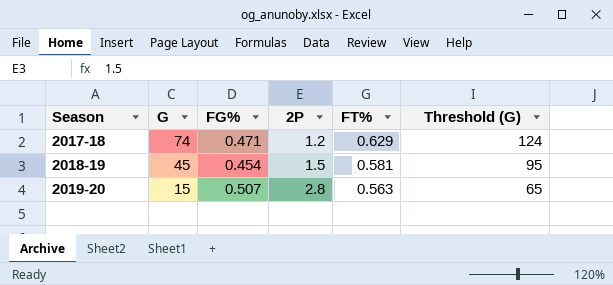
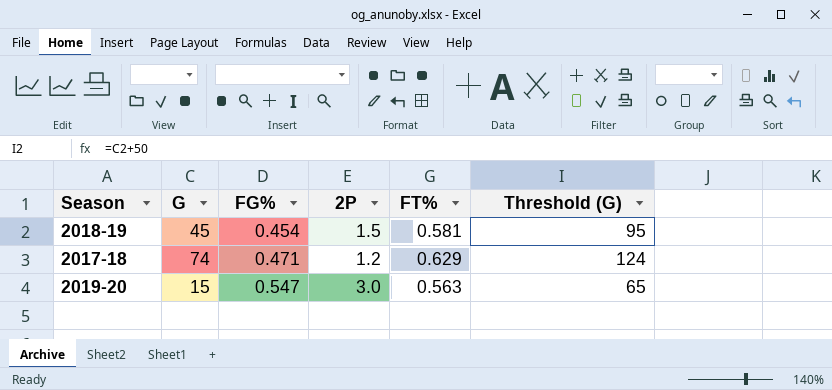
row order: Season ascending -> FG% ascending
2019-20 | FG%: 0.507 -> 0.547
2019-20 | 2P: 2.8 -> 3.0

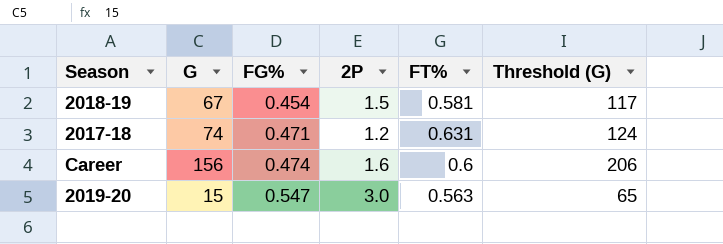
2018-19 | G: 45 -> 67
2018-19 | Threshold (G): 95 -> 117
2017-18 | FT%: 0.629 -> 0.631
row Career: none -> 156 | 0.474 | 1.6 | 0.6 | 206

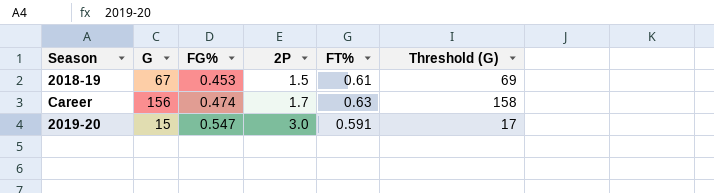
column Threshold (G) | formula: [G] + 50 -> [G] + 2
row 2017-18: 74 | 0.471 | 1.2 | 0.631 | 124 -> none
2018-19 | FG%: 0.454 -> 0.453
2018-19 | FT%: 0.581 -> 0.61
Career | 2P: 1.6 -> 1.7
Career | FT%: 0.6 -> 0.63
2019-20 | FT%: 0.563 -> 0.591

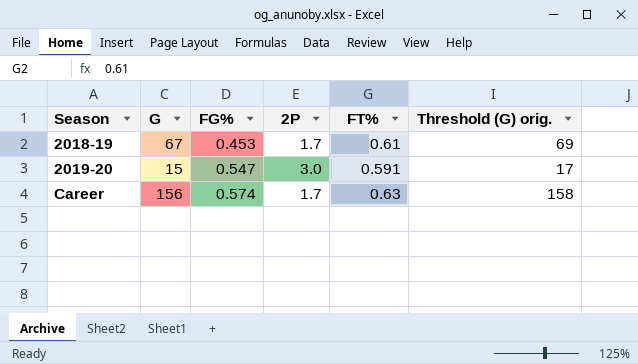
row order: FG% ascending -> Season ascending
column name: Threshold (G) -> Threshold (G) orig.
2018-19 | 2P: 1.5 -> 1.7
Career | FG%: 0.474 -> 0.574

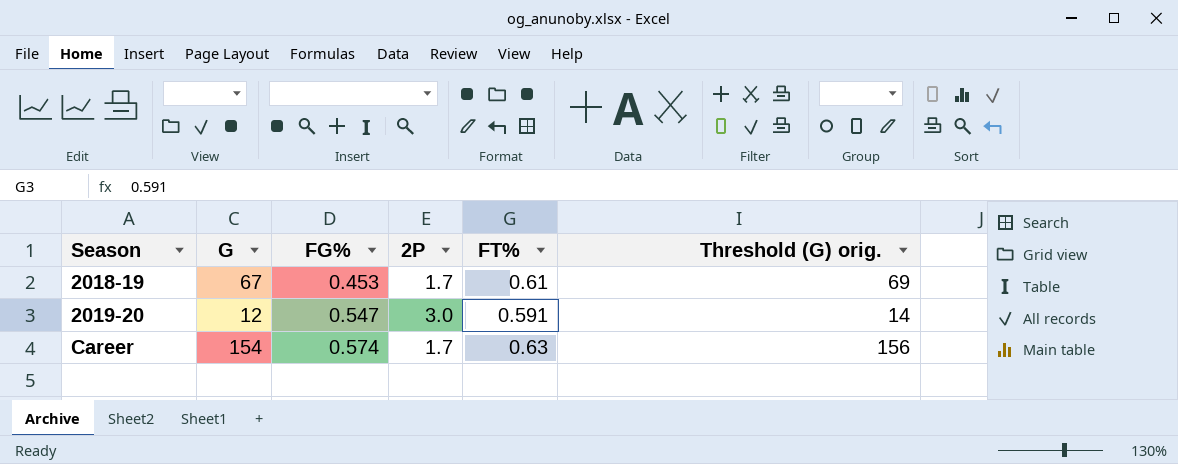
2019-20 | G: 15 -> 12
2019-20 | Threshold (G) orig.: 17 -> 14
Career | G: 156 -> 154
Career | Threshold (G) orig.: 158 -> 156

